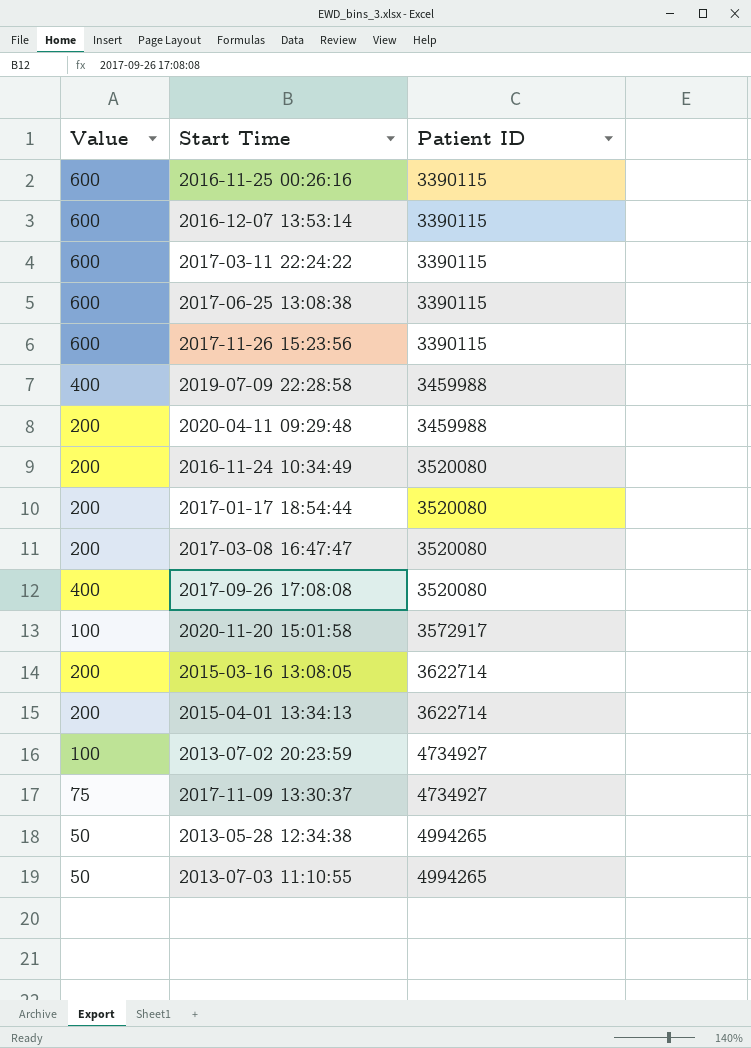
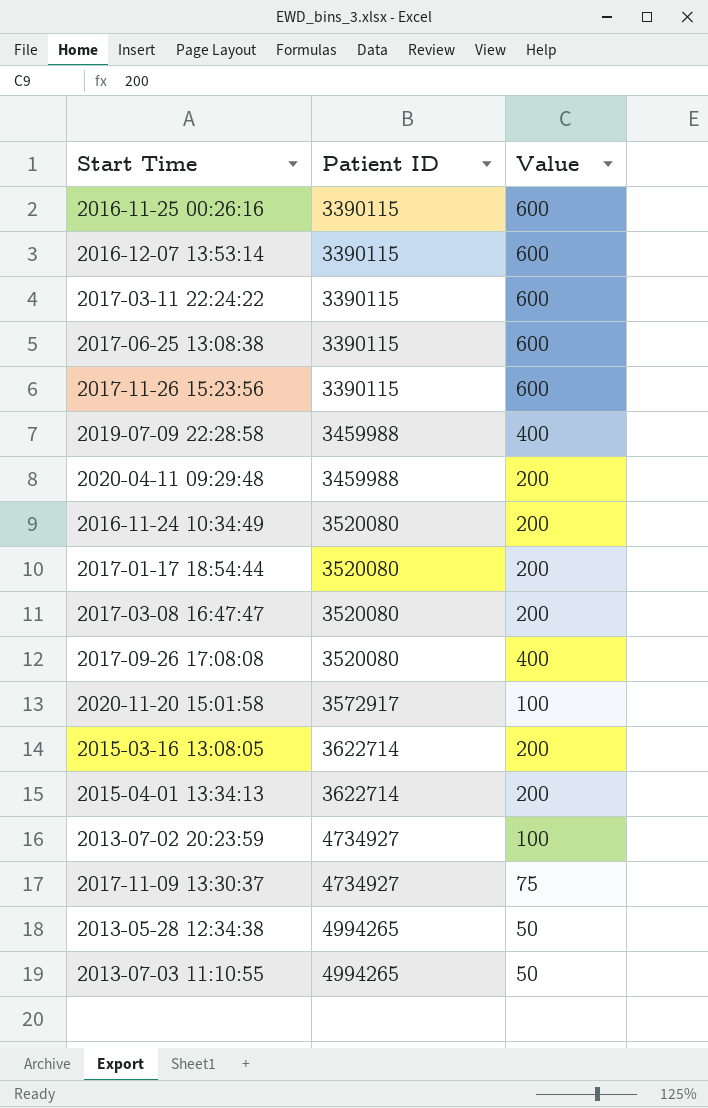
column Value | position: 1 -> 3

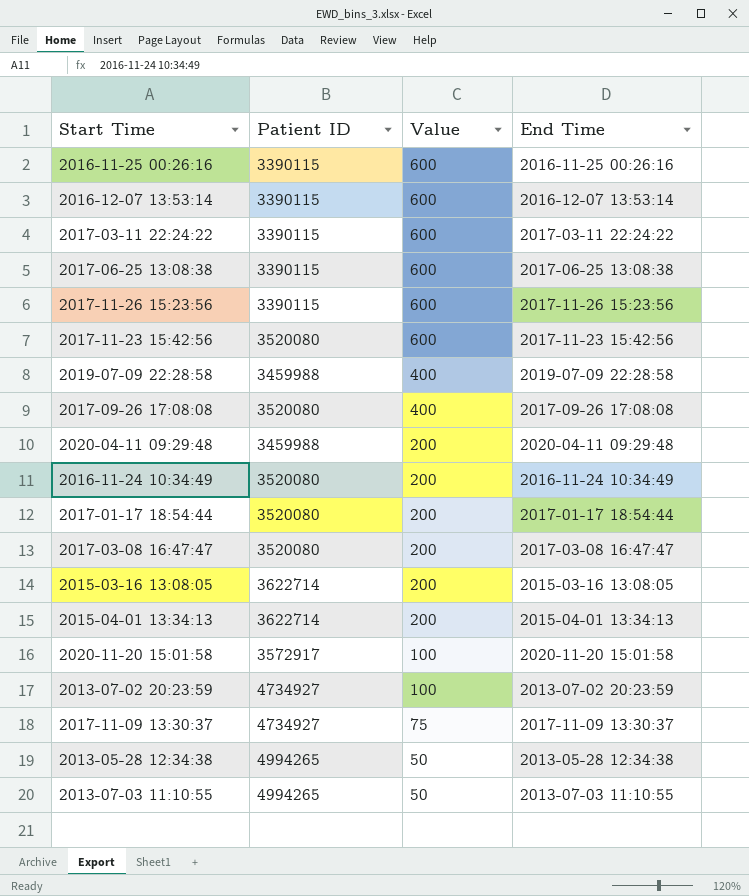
row order: Patient ID ascending -> Value descending
column End Time | position: none -> 4
row 2017-11-23 15:42:56: none -> 3520080 | 600 | 2017-11-23 15:42:56

